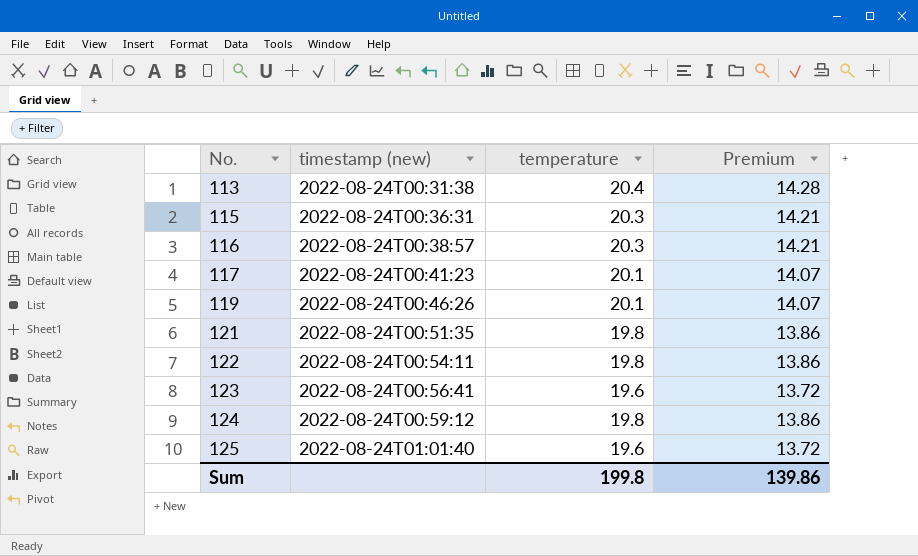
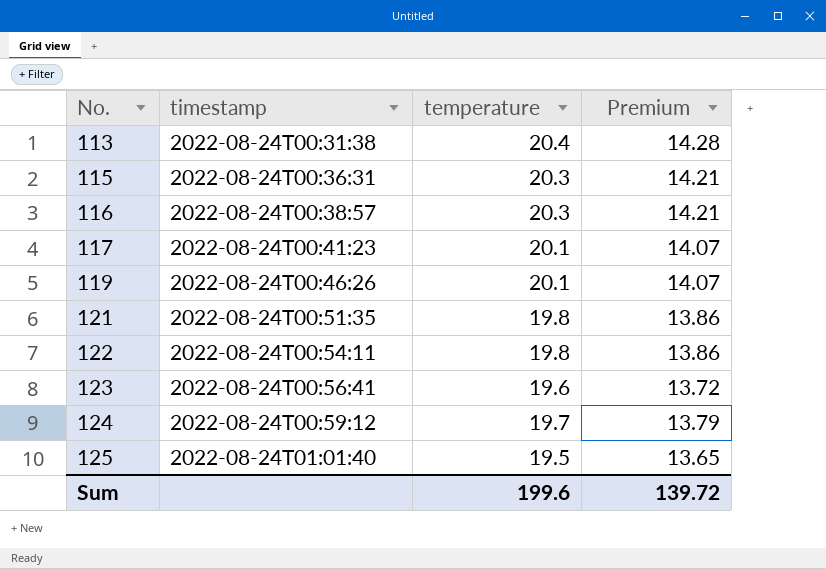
column name: timestamp (new) -> timestamp
124 | temperature: 19.8 -> 19.7
124 | Premium: 13.86 -> 13.79
125 | temperature: 19.6 -> 19.5
125 | Premium: 13.72 -> 13.65
Sum | temperature: 199.8 -> 199.6
Sum | Premium: 139.86 -> 139.72

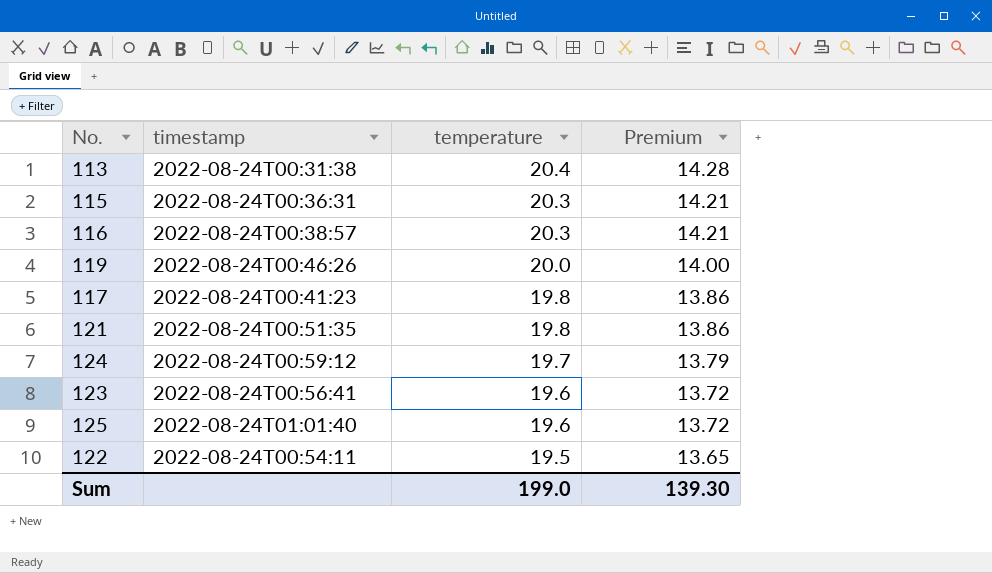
row order: No. ascending -> temperature descending
119 | temperature: 20.1 -> 20.0
119 | Premium: 14.07 -> 14.00
117 | temperature: 20.1 -> 19.8
117 | Premium: 14.07 -> 13.86
125 | temperature: 19.5 -> 19.6
125 | Premium: 13.65 -> 13.72
122 | temperature: 19.8 -> 19.5
122 | Premium: 13.86 -> 13.65
Sum | temperature: 199.6 -> 199.0
Sum | Premium: 139.72 -> 139.30

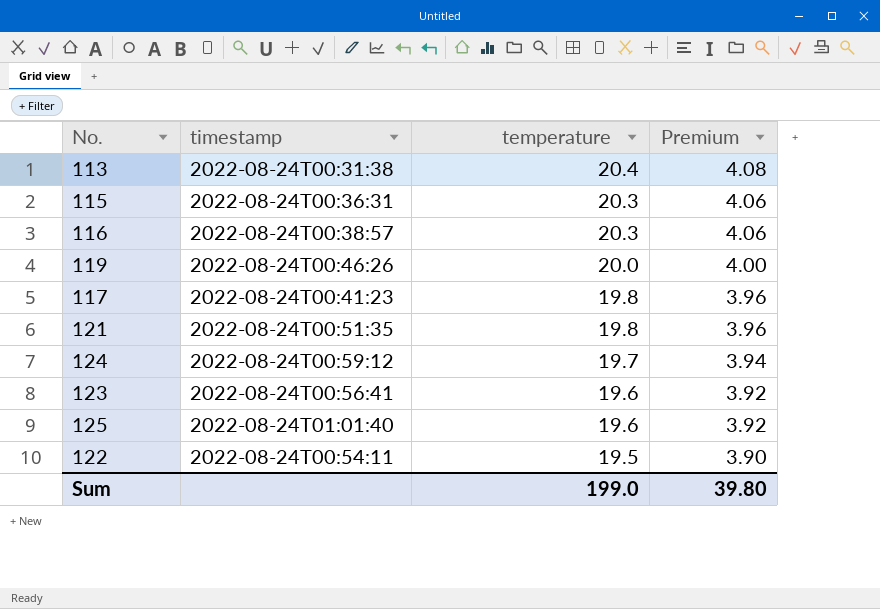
column Premium | formula: [temperature] * 0.7 -> [temperature] * 0.2
Sum | Premium: 139.30 -> 39.80

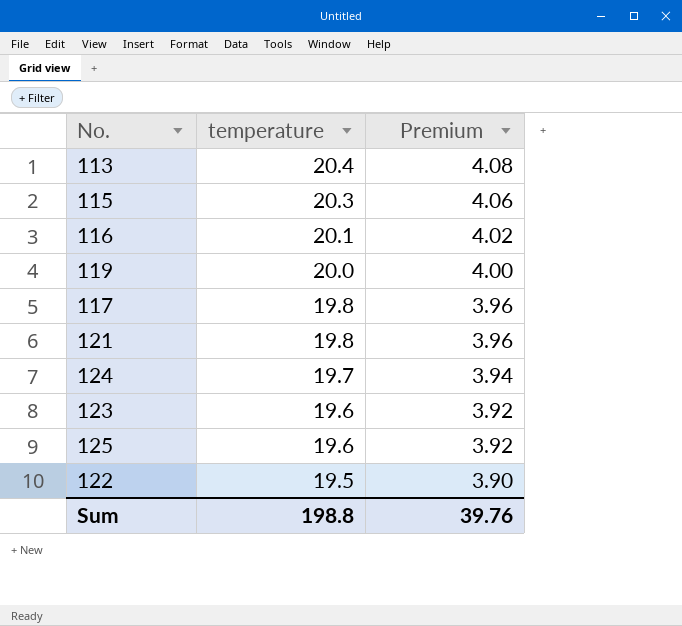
column timestamp | position: 2 -> none
116 | temperature: 20.3 -> 20.1
116 | Premium: 4.06 -> 4.02
Sum | temperature: 199.0 -> 198.8
Sum | Premium: 39.80 -> 39.76

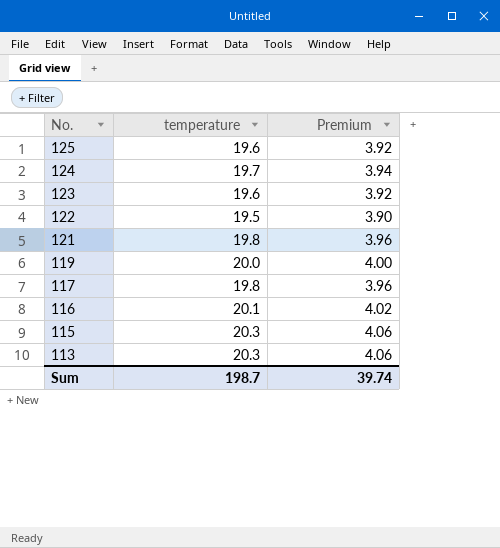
row order: temperature descending -> No. descending
113 | temperature: 20.4 -> 20.3
113 | Premium: 4.08 -> 4.06
Sum | temperature: 198.8 -> 198.7
Sum | Premium: 39.76 -> 39.74

